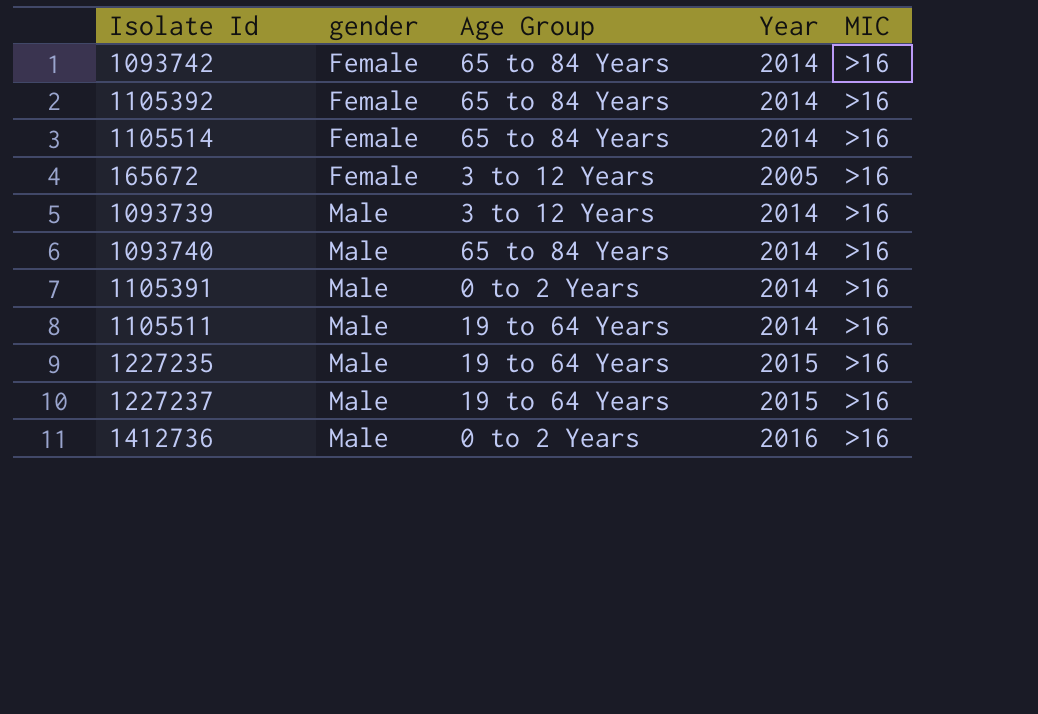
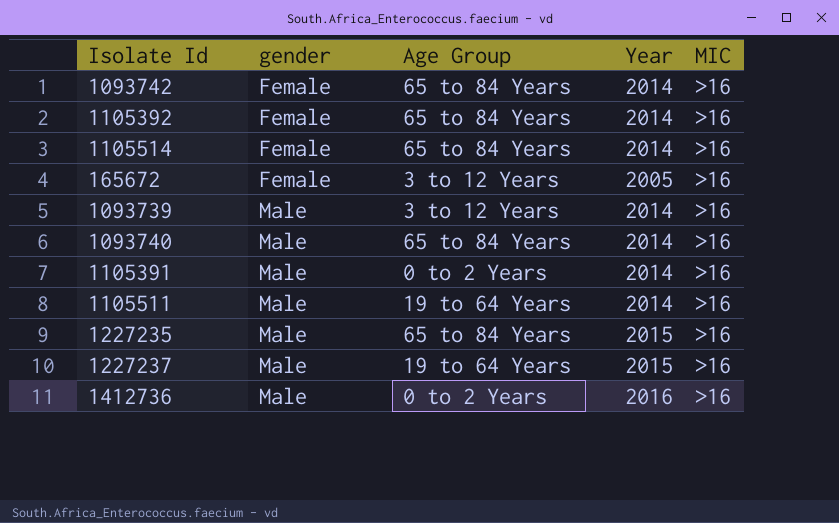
1227235 | Age Group: 19 to 64 Years -> 65 to 84 Years

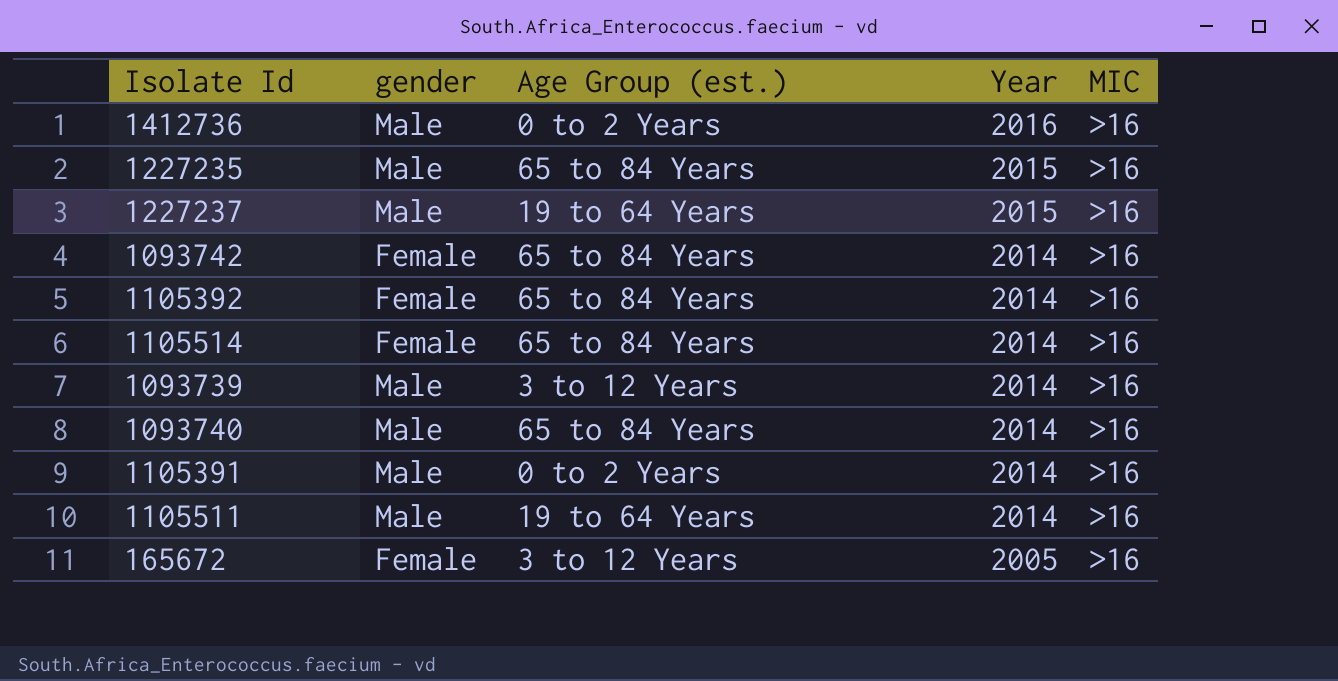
row order: gender ascending -> Year descending
column name: Age Group -> Age Group (est.)

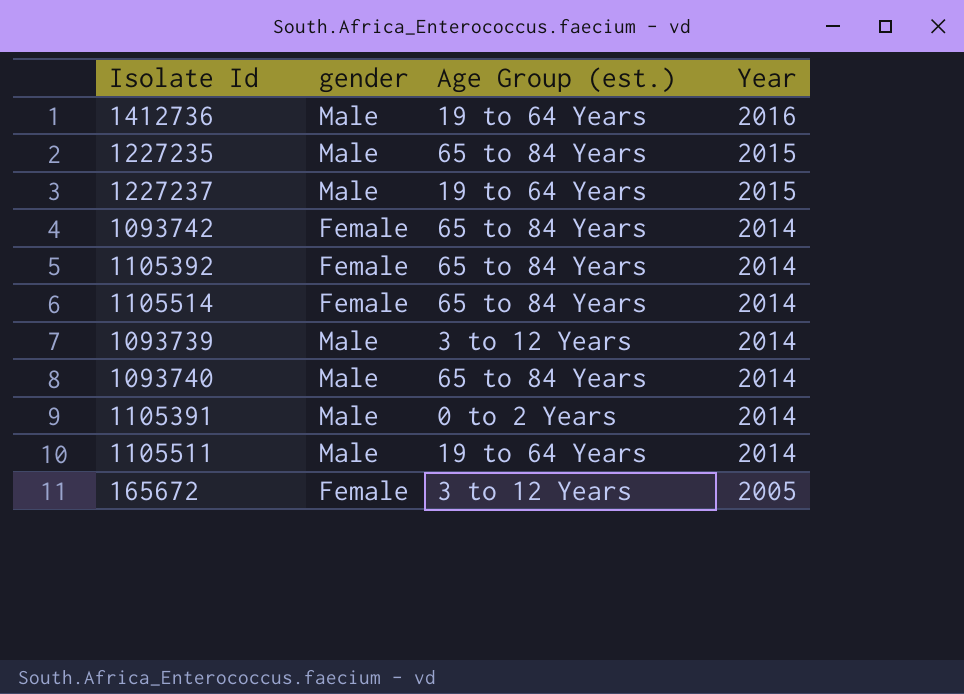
column MIC | position: 5 -> none
1412736 | Age Group (est.): 0 to 2 Years -> 19 to 64 Years

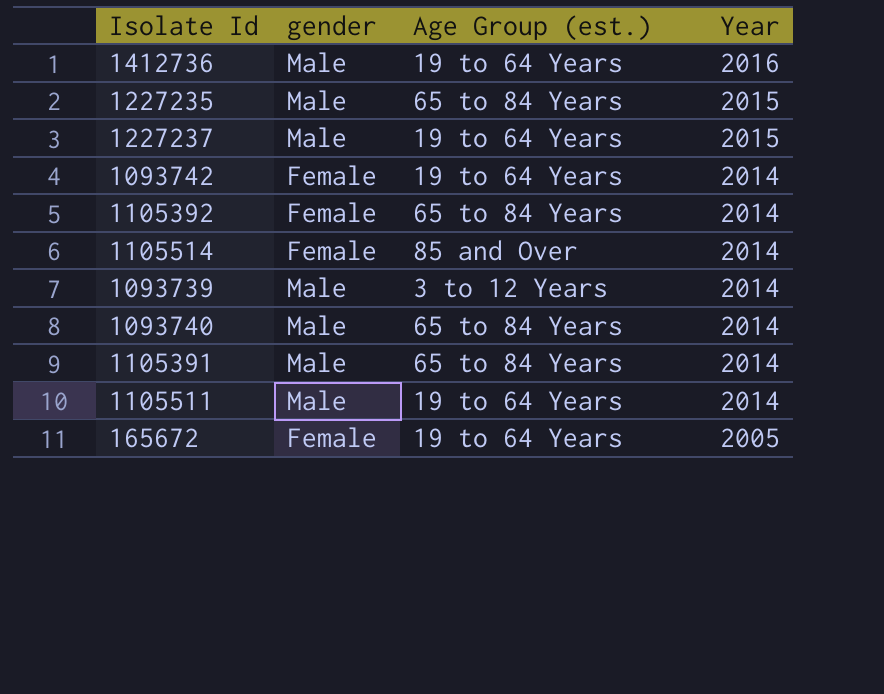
1093742 | Age Group (est.): 65 to 84 Years -> 19 to 64 Years
1105514 | Age Group (est.): 65 to 84 Years -> 85 and Over
1105391 | Age Group (est.): 0 to 2 Years -> 65 to 84 Years
165672 | Age Group (est.): 3 to 12 Years -> 19 to 64 Years

